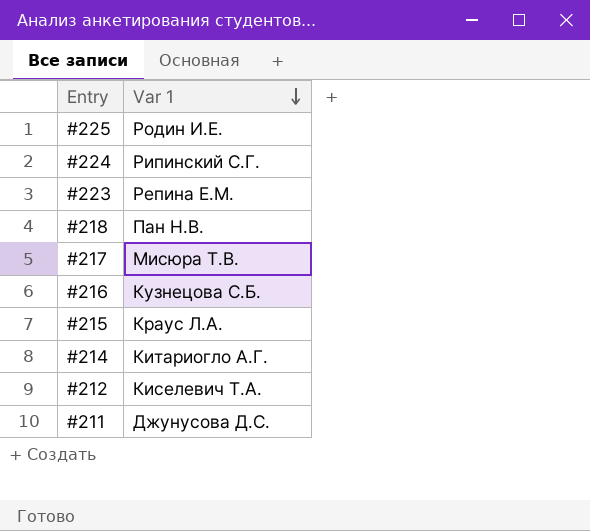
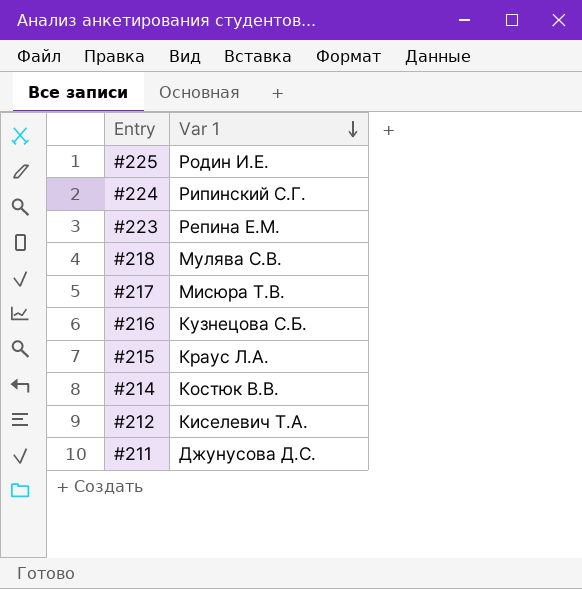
#218 | Var 1: Пан Н.В. -> Мулява С.В.
#214 | Var 1: Китариогло А.Г. -> Костюк В.В.

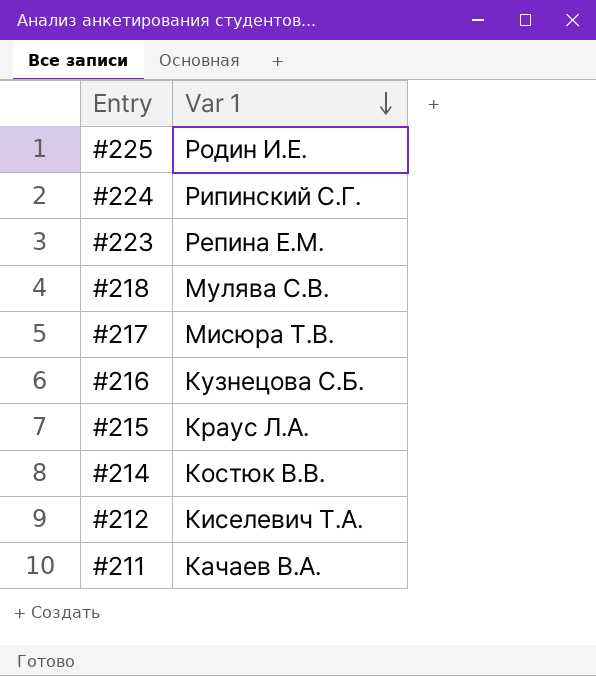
#211 | Var 1: Джунусова Д.С. -> Качаев В.А.

